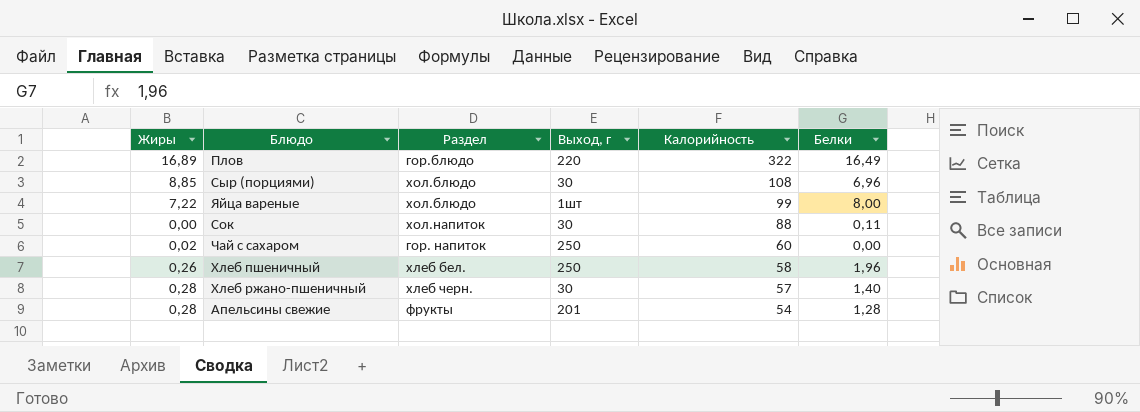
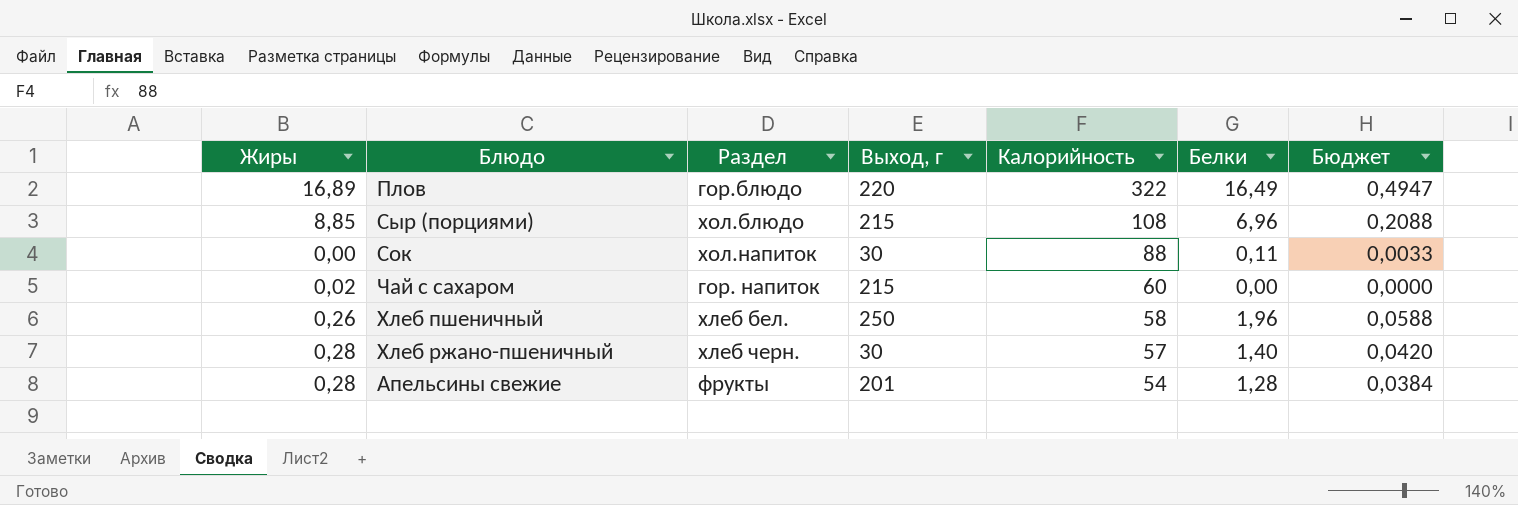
column Бюджет | formula: none -> [Белки] * 0,03
row Яйца вареные: 7,22 | хол.блюдо | 1шт | 99 | 8,00 -> none
Сыр (порциями) | Выход, г: 30 -> 215
Чай с сахаром | Выход, г: 250 -> 215

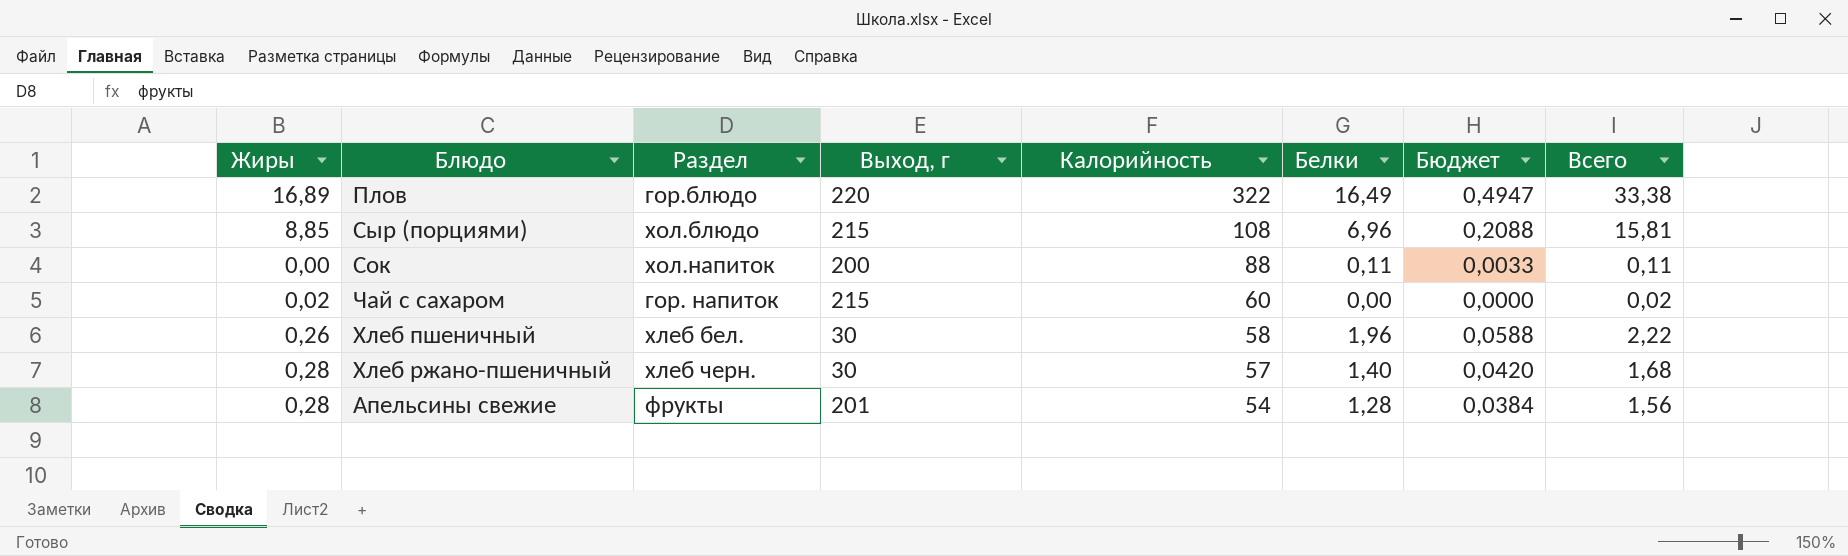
column Всего | formula: none -> [Жиры] + [Белки]
Сок | Выход, г: 30 -> 200
Хлеб пшеничный | Выход, г: 250 -> 30

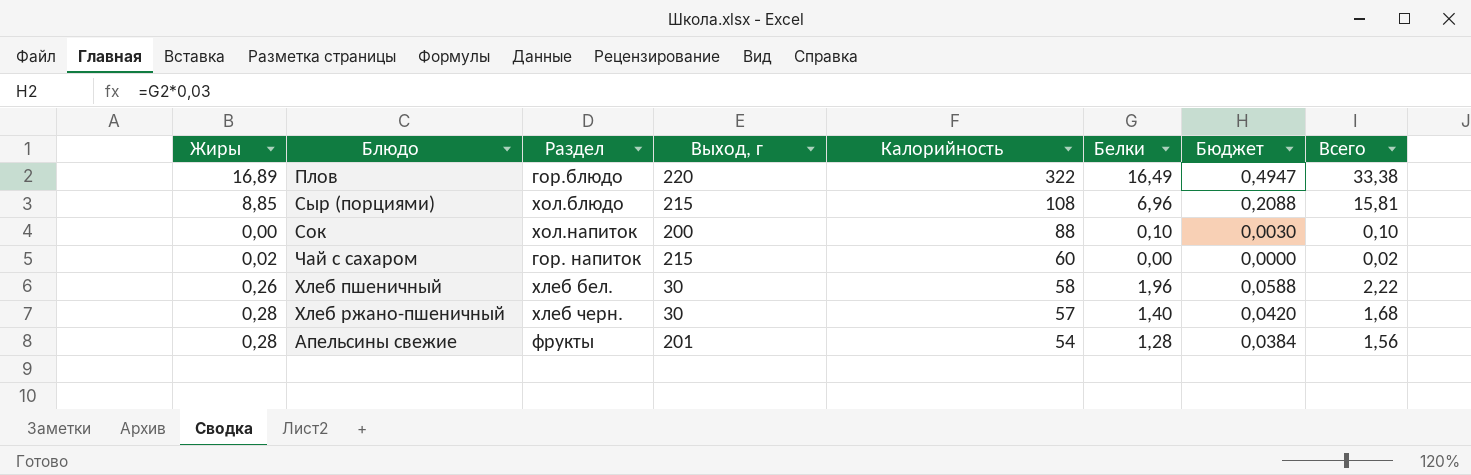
Сок | Белки: 0,11 -> 0,10
Сок | Бюджет: 0,0033 -> 0,0030
Сок | Всего: 0,11 -> 0,10

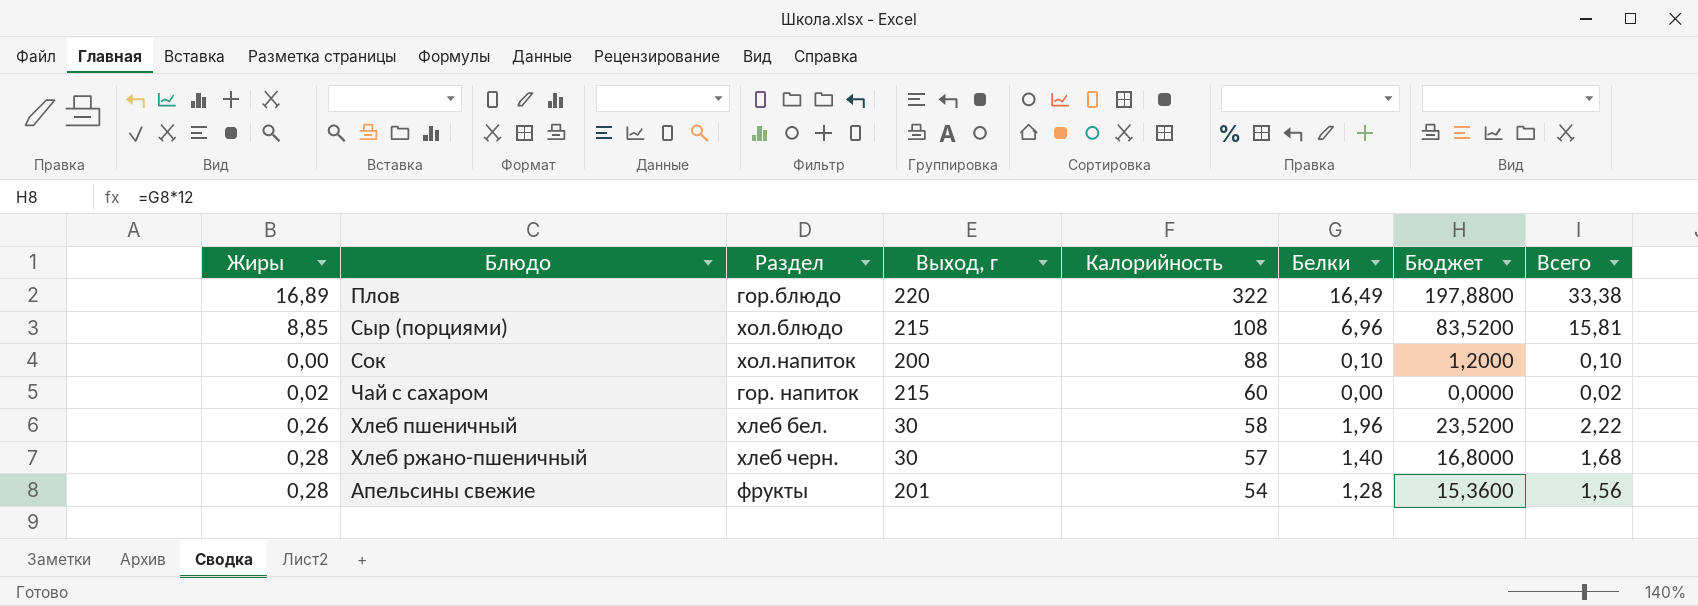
column Бюджет | formula: [Белки] * 0,03 -> [Белки] * 12

